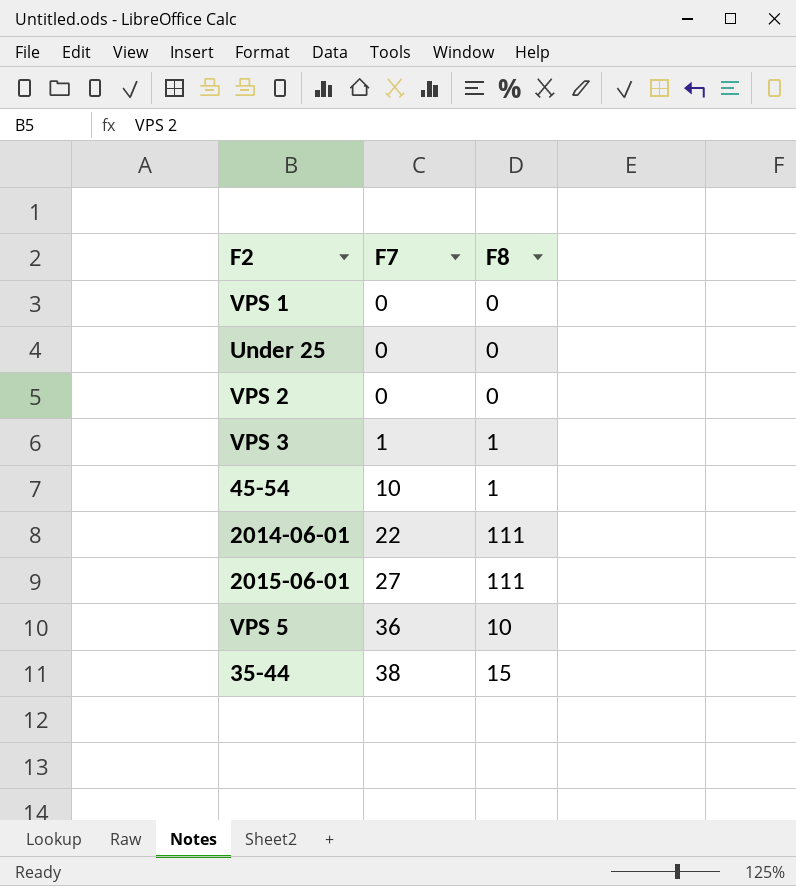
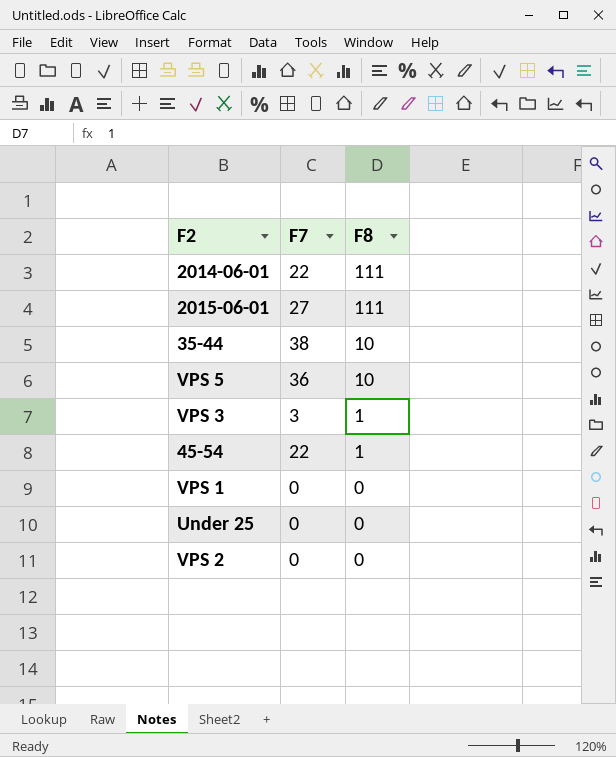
row order: F7 ascending -> F8 descending
35-44 | F8: 15 -> 10
VPS 3 | F7: 1 -> 3
45-54 | F7: 10 -> 22

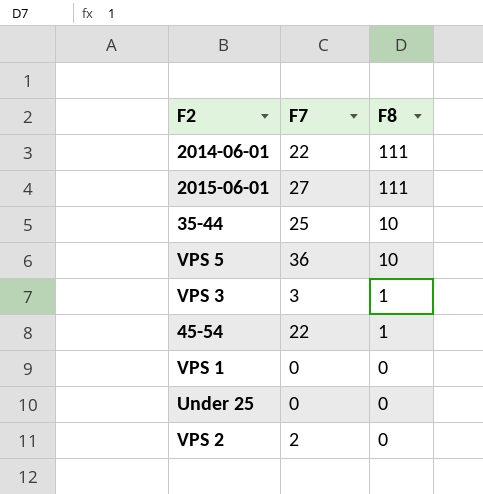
35-44 | F7: 38 -> 25
VPS 2 | F7: 0 -> 2

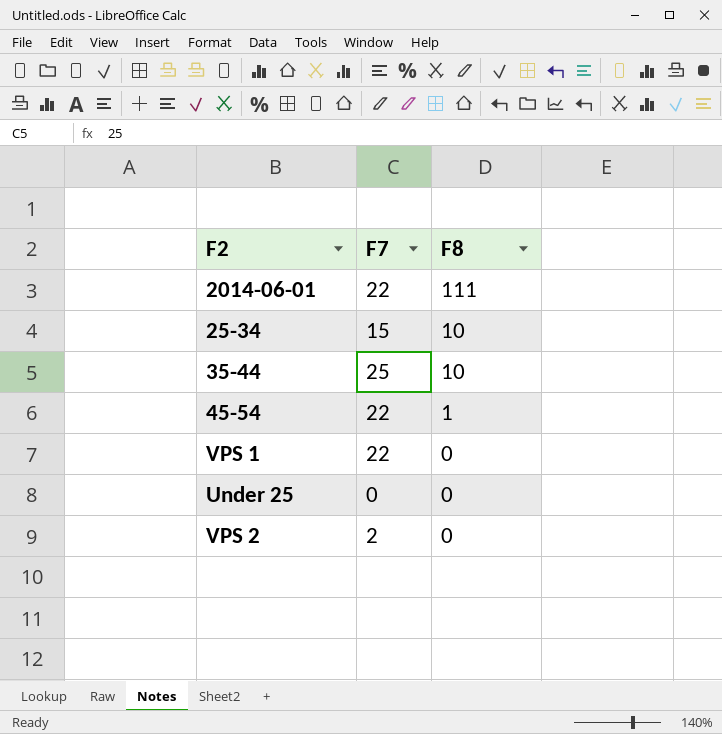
row 2015-06-01: 27 | 111 -> none
row VPS 5: 36 | 10 -> none
row VPS 3: 3 | 1 -> none
row 25-34: none -> 15 | 10
VPS 1 | F7: 0 -> 22

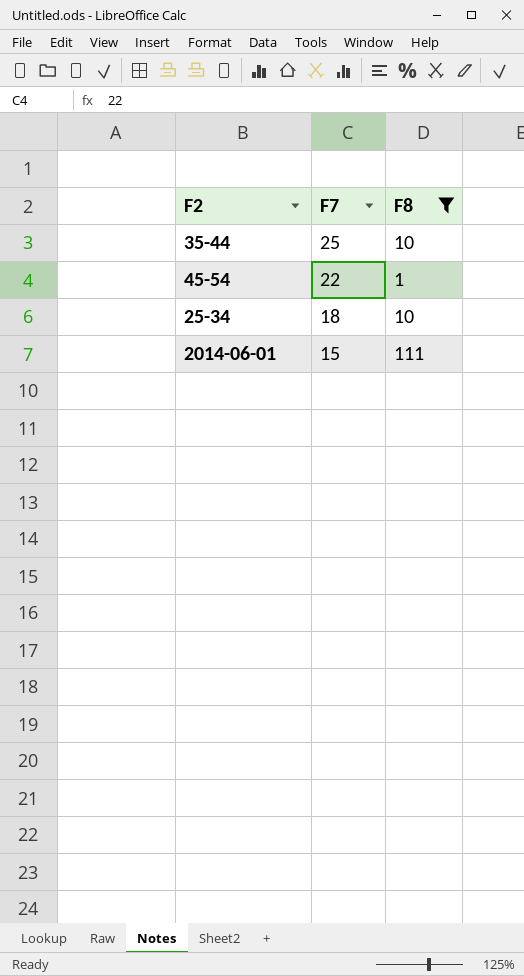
filter: none -> F8 != 0
row order: F8 descending -> F7 descending
25-34 | F7: 15 -> 18
2014-06-01 | F7: 22 -> 15

